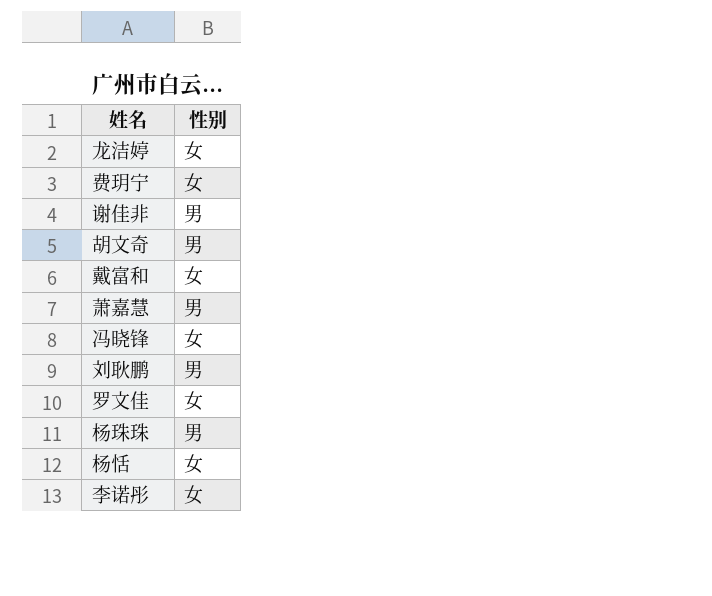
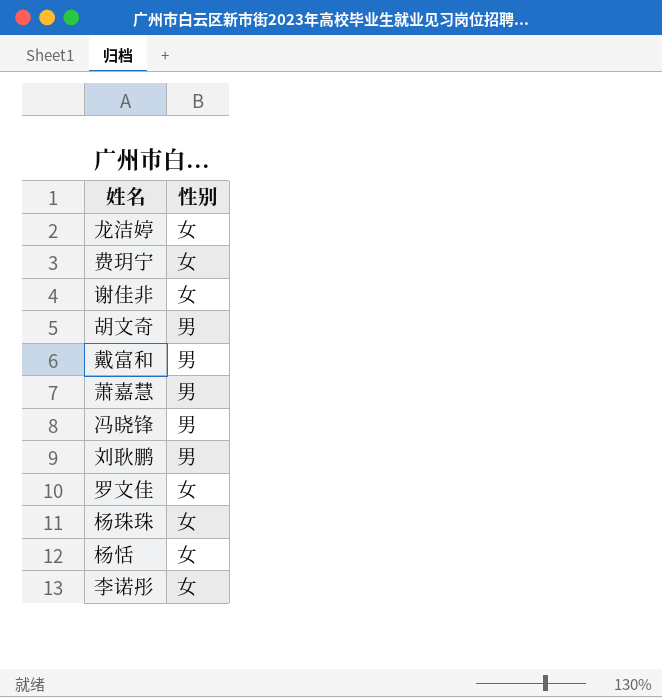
谢佳非 | 性别: 男 -> 女
戴富和 | 性别: 女 -> 男
冯晓锋 | 性别: 女 -> 男
杨珠珠 | 性别: 男 -> 女

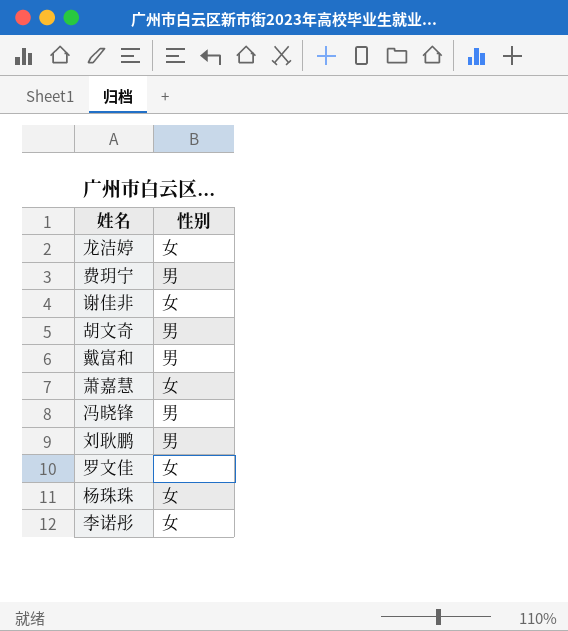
row 杨恬: 女 -> none
费玥宁 | 性别: 女 -> 男
萧嘉慧 | 性别: 男 -> 女

